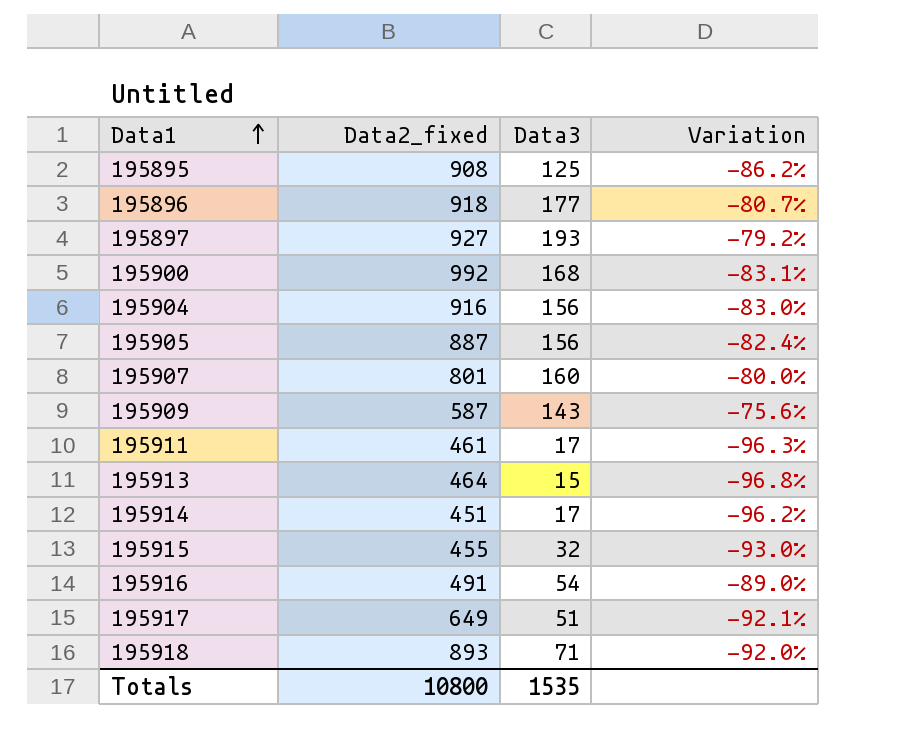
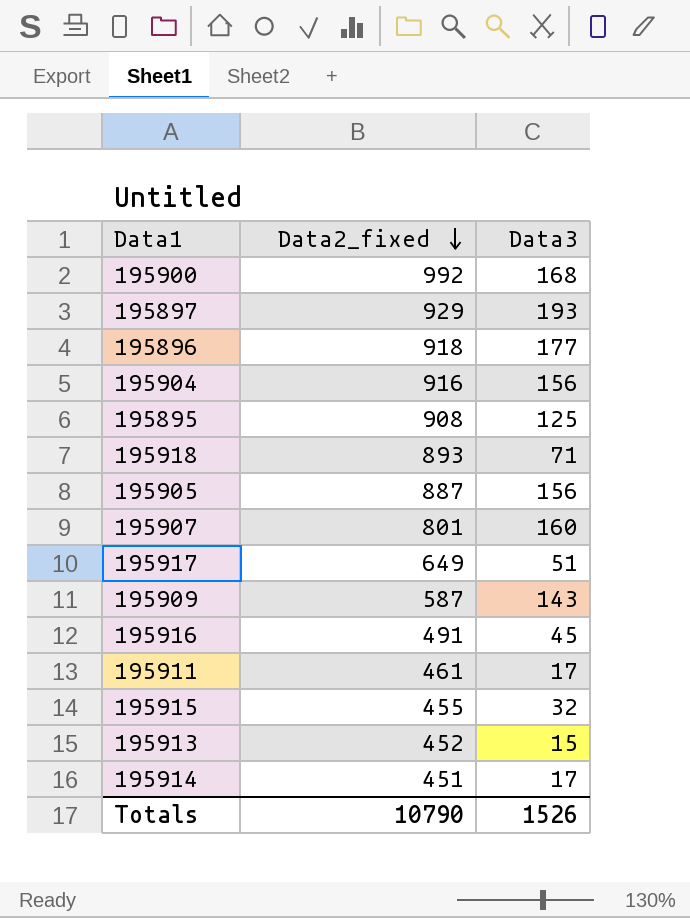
row order: Data1 ascending -> Data2_fixed descending
column Variation | formula: ([Data3] - [Data2_fixed]) / [Data2_fixed] -> none
195897 | Data2_fixed: 927 -> 929
195916 | Data3: 54 -> 45
195913 | Data2_fixed: 464 -> 452
Totals | Data2_fixed: 10800 -> 10790
Totals | Data3: 1535 -> 1526

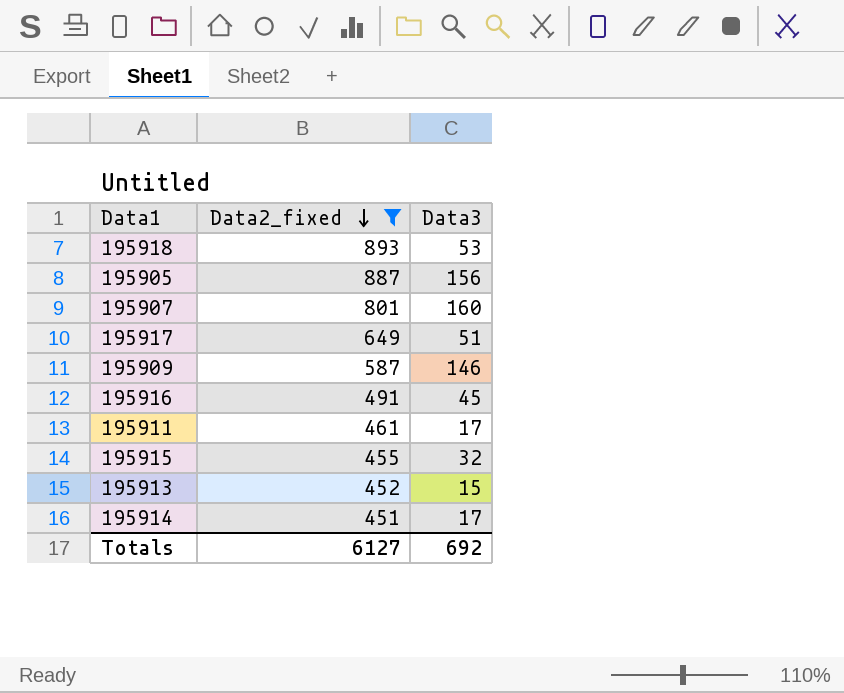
filter: none -> Data2_fixed <= 893
195918 | Data3: 71 -> 53
195909 | Data3: 143 -> 146
Totals | Data2_fixed: 10790 -> 6127
Totals | Data3: 1526 -> 692

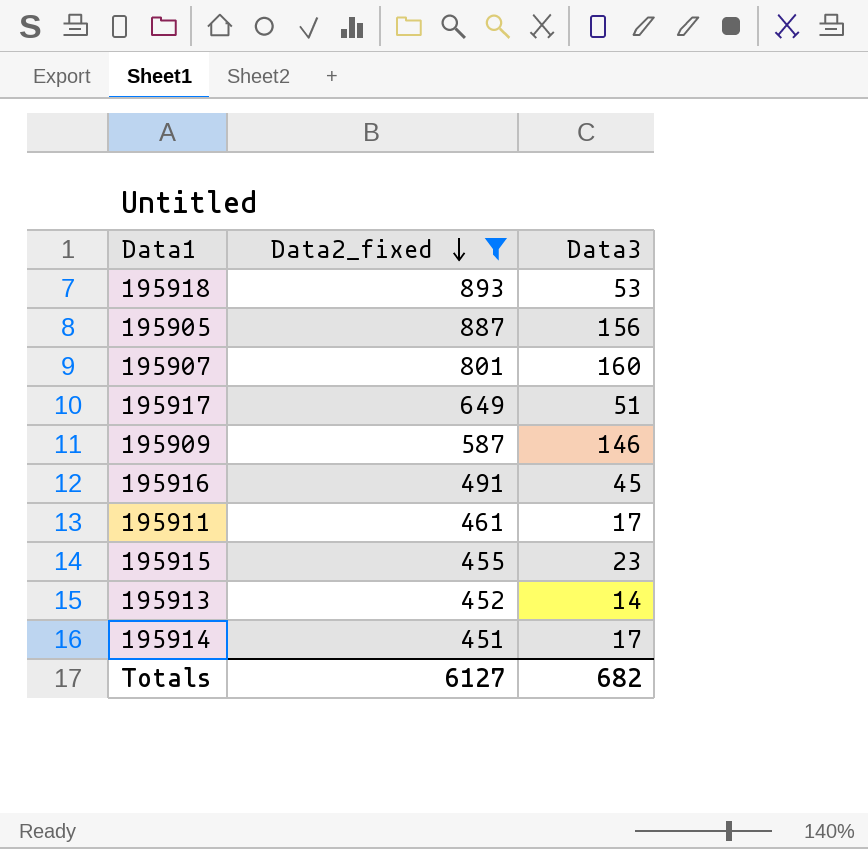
195915 | Data3: 32 -> 23
195913 | Data3: 15 -> 14
Totals | Data3: 692 -> 682

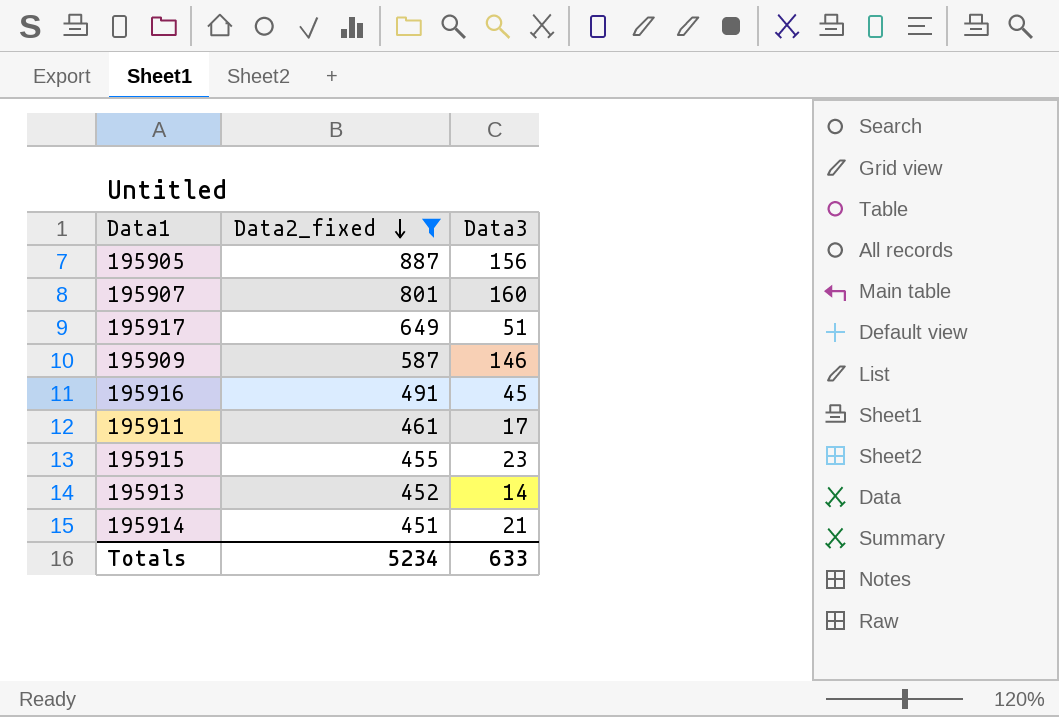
row 195918: 893 | 53 -> none
195914 | Data3: 17 -> 21
Totals | Data2_fixed: 6127 -> 5234
Totals | Data3: 682 -> 633

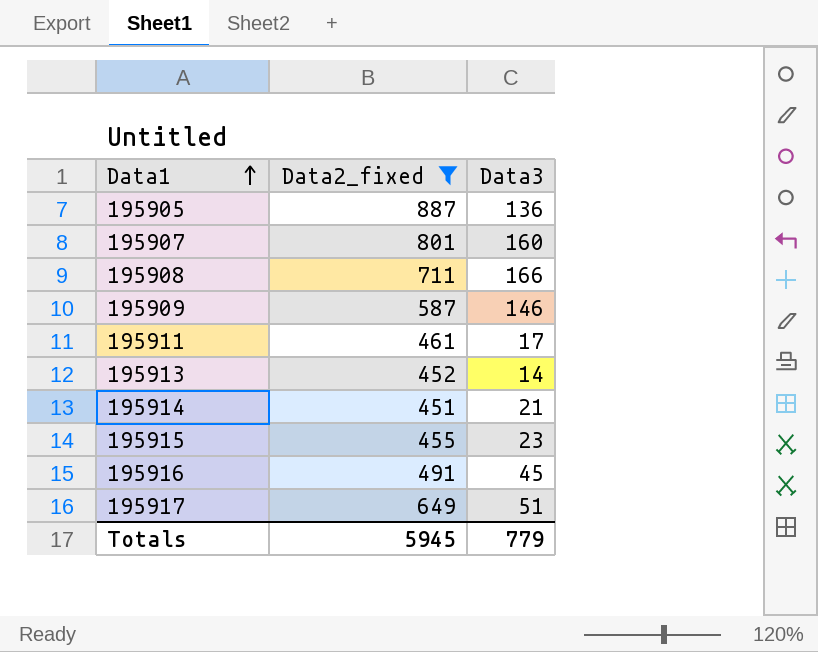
row order: Data2_fixed descending -> Data1 ascending
195905 | Data3: 156 -> 136
row 195908: none -> 711 | 166
Totals | Data2_fixed: 5234 -> 5945
Totals | Data3: 633 -> 779

